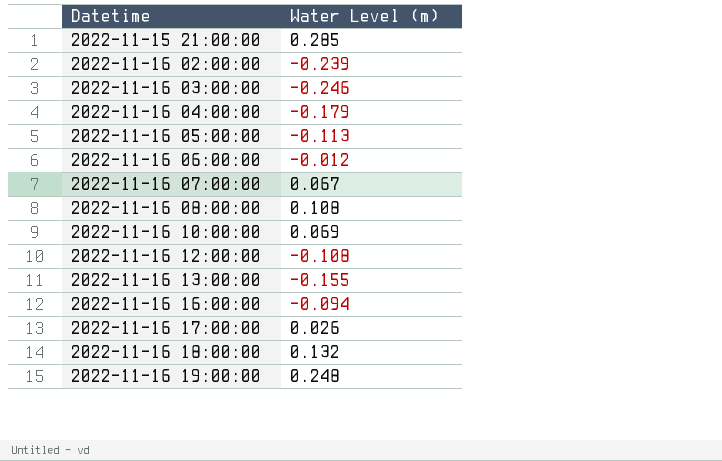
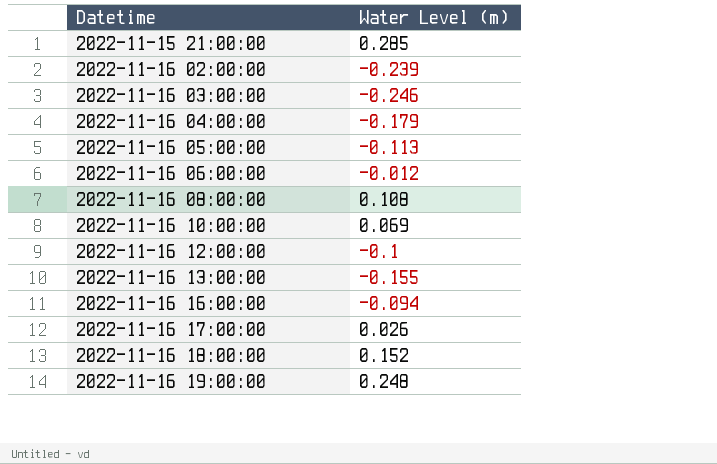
row 2022-11-16 07:00:00: 0.067 -> none
2022-11-16 12:00:00 | Water Level (m): -0.108 -> -0.1
2022-11-16 18:00:00 | Water Level (m): 0.132 -> 0.152

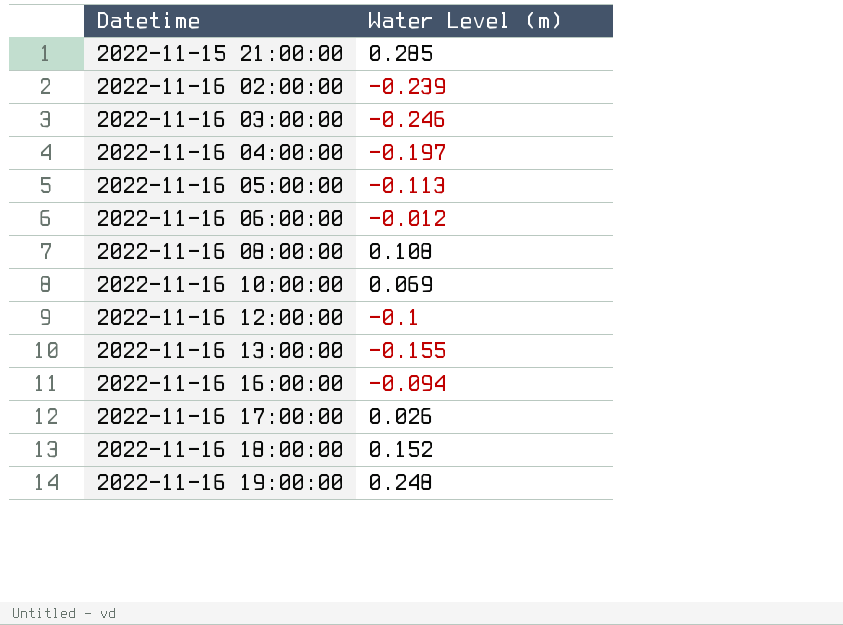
2022-11-16 04:00:00 | Water Level (m): -0.179 -> -0.197

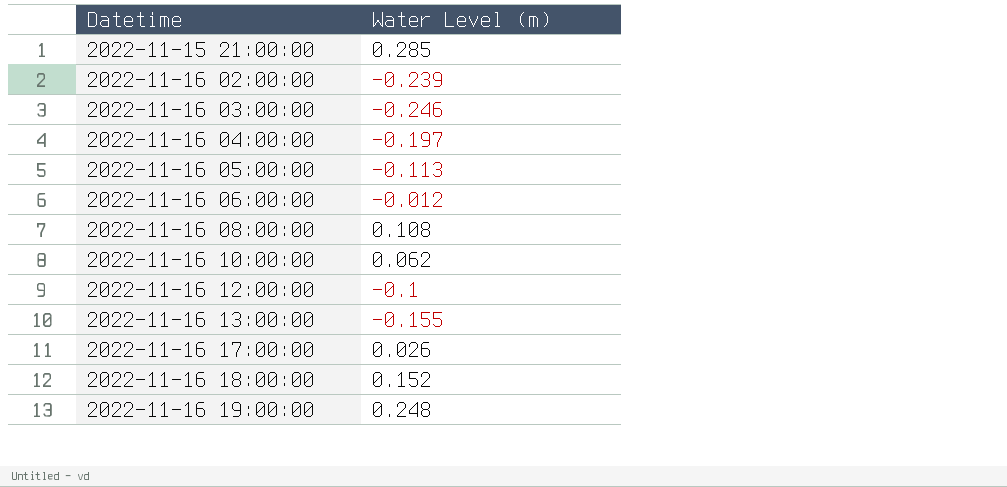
row 2022-11-16 16:00:00: -0.094 -> none
2022-11-16 10:00:00 | Water Level (m): 0.069 -> 0.062

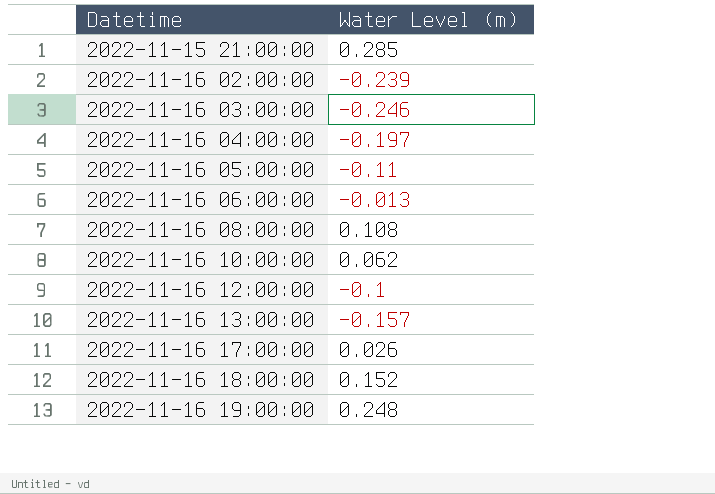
2022-11-16 05:00:00 | Water Level (m): -0.113 -> -0.11
2022-11-16 06:00:00 | Water Level (m): -0.012 -> -0.013
2022-11-16 13:00:00 | Water Level (m): -0.155 -> -0.157

